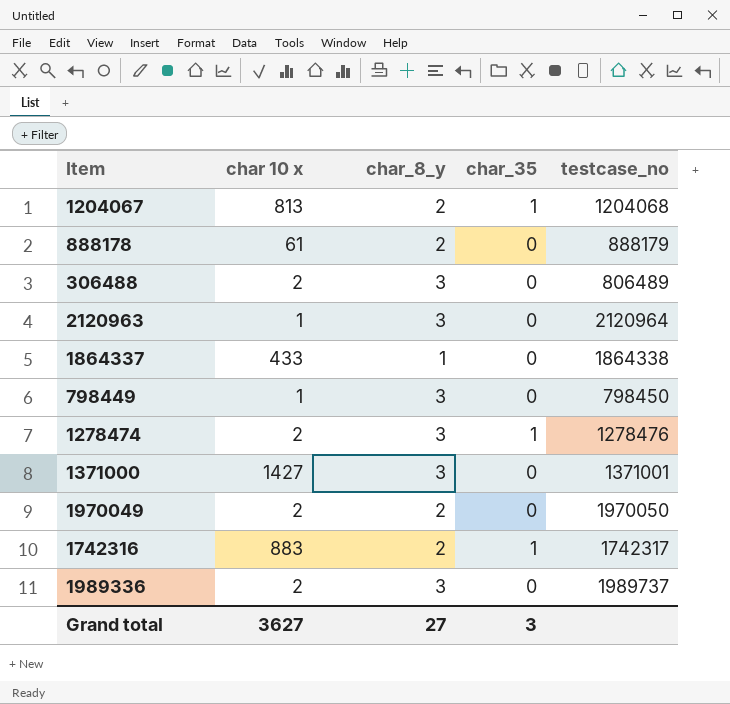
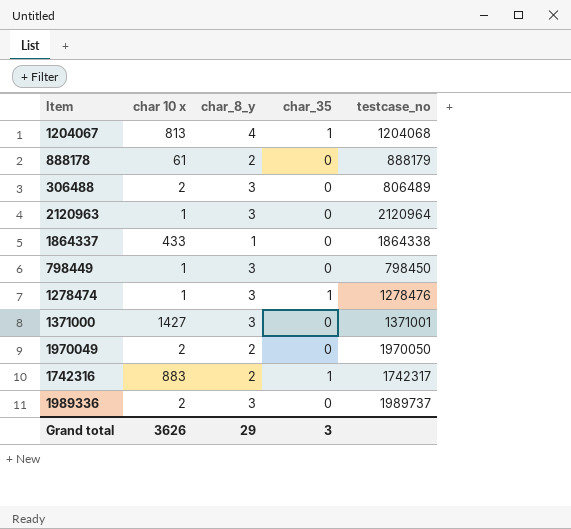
1204067 | char_8_y: 2 -> 4
1278474 | char 10 x: 2 -> 1
Grand total | char 10 x: 3627 -> 3626
Grand total | char_8_y: 27 -> 29

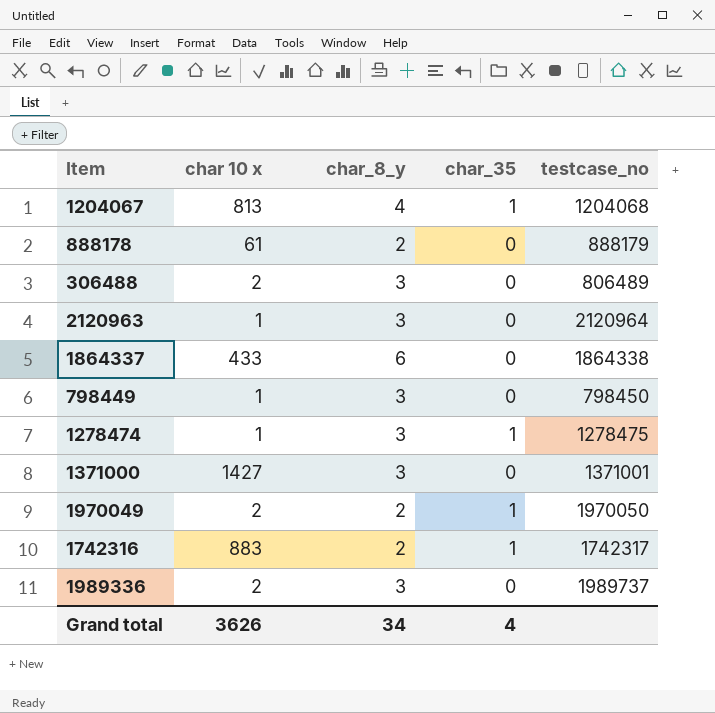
1864337 | char_8_y: 1 -> 6
1278474 | testcase_no: 1278476 -> 1278475
1970049 | char_35: 0 -> 1
Grand total | char_8_y: 29 -> 34
Grand total | char_35: 3 -> 4

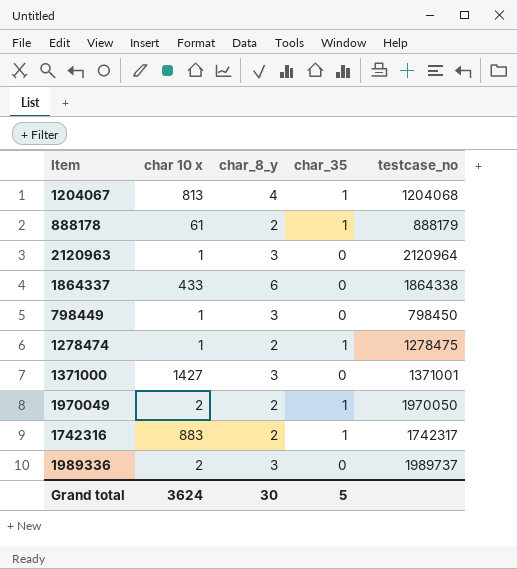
row 306488: 2 | 3 | 0 | 806489 -> none
888178 | char_35: 0 -> 1
1278474 | char_8_y: 3 -> 2
Grand total | char 10 x: 3626 -> 3624
Grand total | char_8_y: 34 -> 30
Grand total | char_35: 4 -> 5

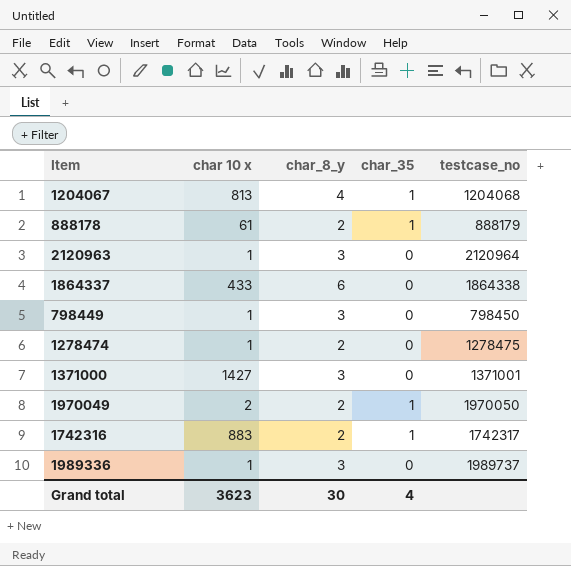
1278474 | char_35: 1 -> 0
1989336 | char 10 x: 2 -> 1
Grand total | char 10 x: 3624 -> 3623
Grand total | char_35: 5 -> 4

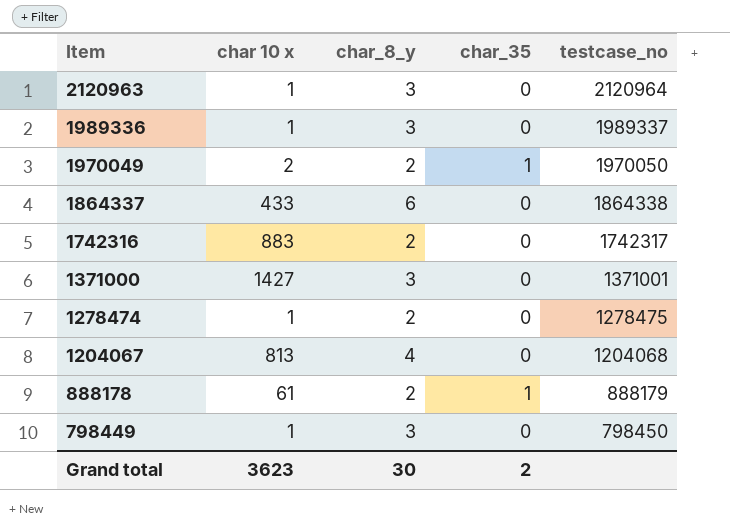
row order: none -> Item descending
1989336 | testcase_no: 1989737 -> 1989337
1742316 | char_35: 1 -> 0
1204067 | char_35: 1 -> 0
Grand total | char_35: 4 -> 2

